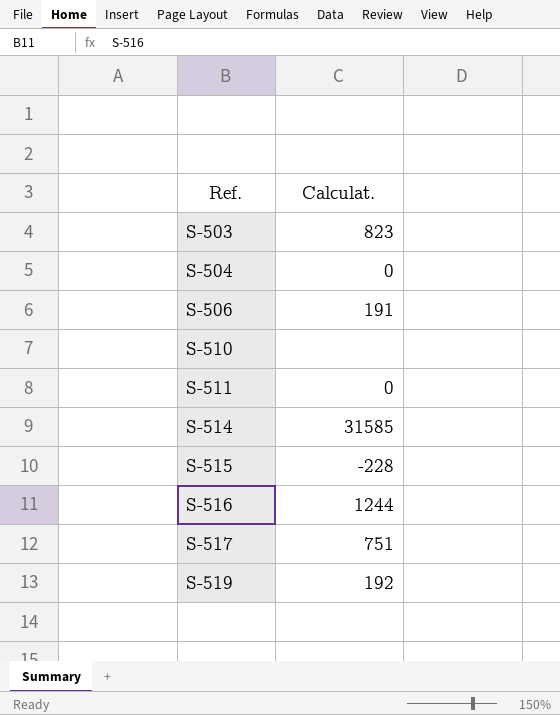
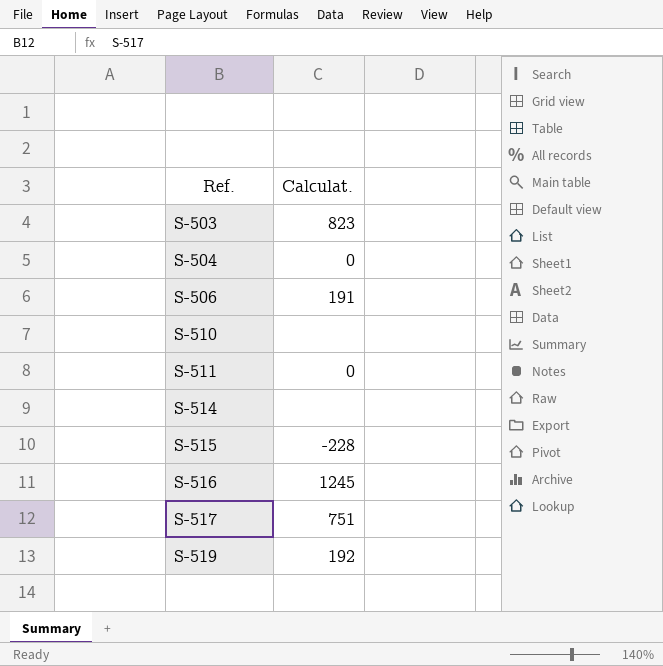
S-514 | Calculat.: 31585 -> none
S-516 | Calculat.: 1244 -> 1245

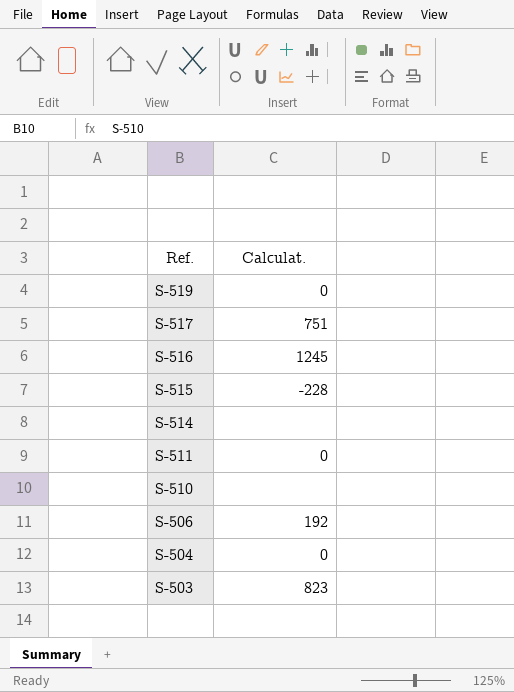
row order: Ref. ascending -> Ref. descending
S-519 | Calculat.: 192 -> 0
S-506 | Calculat.: 191 -> 192

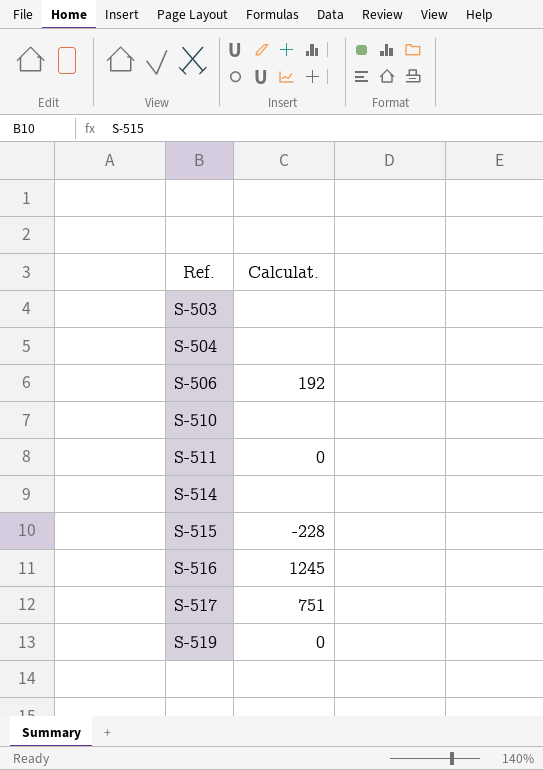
row order: Ref. descending -> Ref. ascending
S-503 | Calculat.: 823 -> none
S-504 | Calculat.: 0 -> none

